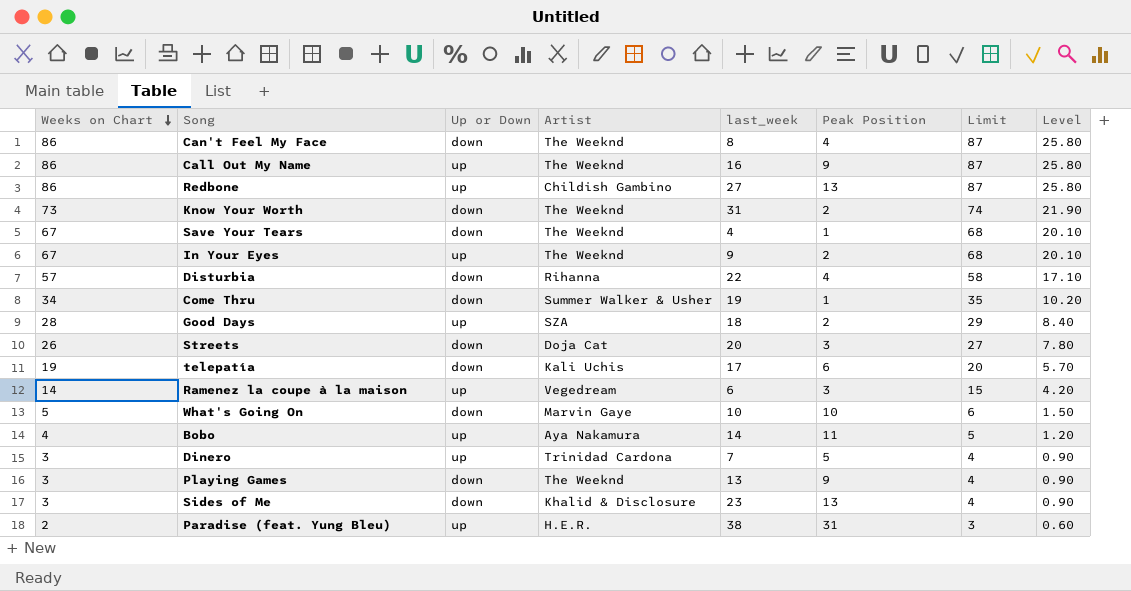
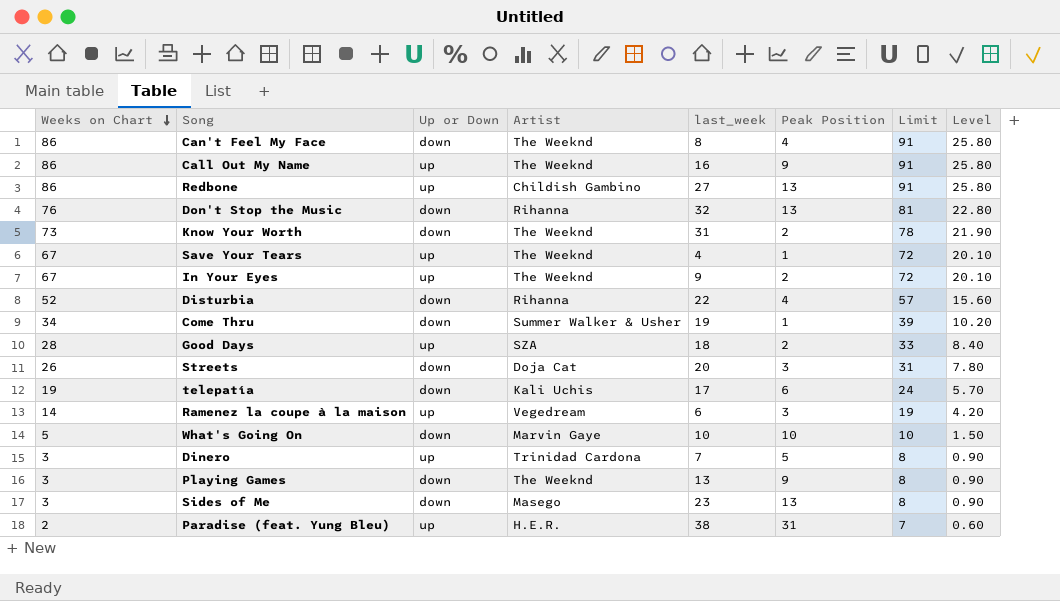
column Limit | formula: [Weeks on Chart] + 1 -> [Weeks on Chart] + 5
row Bobo: 4 | up | Aya Nakamura | 14 | 11 | 5 | 1.20 -> none
row Don't Stop the Music: none -> 76 | down | Rihanna | 32 | 13 | 81 | 22.80
Save Your Tears | Up or Down: down -> up
Disturbia | Weeks on Chart: 57 -> 52
Disturbia | Level: 17.10 -> 15.60
Sides of Me | Artist: Khalid & Disclosure -> Masego

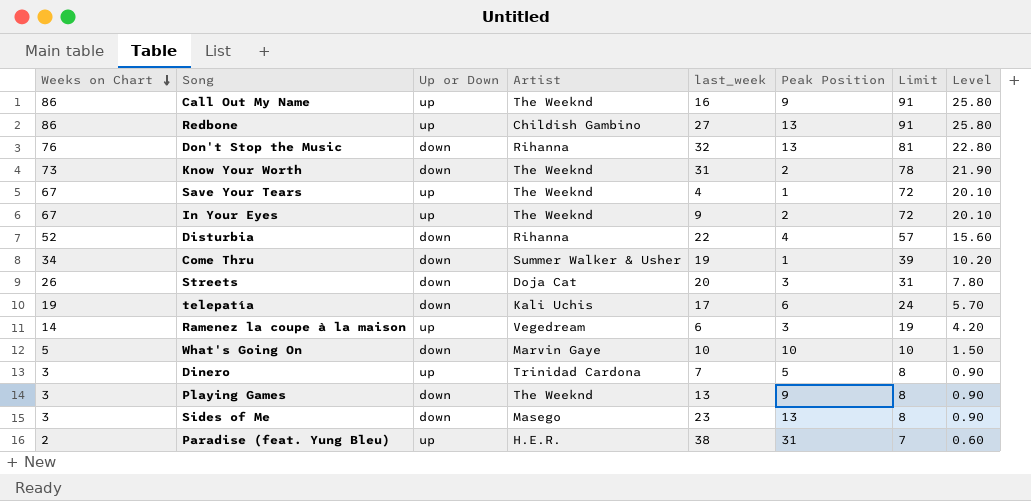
row Can't Feel My Face: 86 | down | The Weeknd | 8 | 4 | 91 | 25.80 -> none
row Good Days: 28 | up | SZA | 18 | 2 | 33 | 8.40 -> none

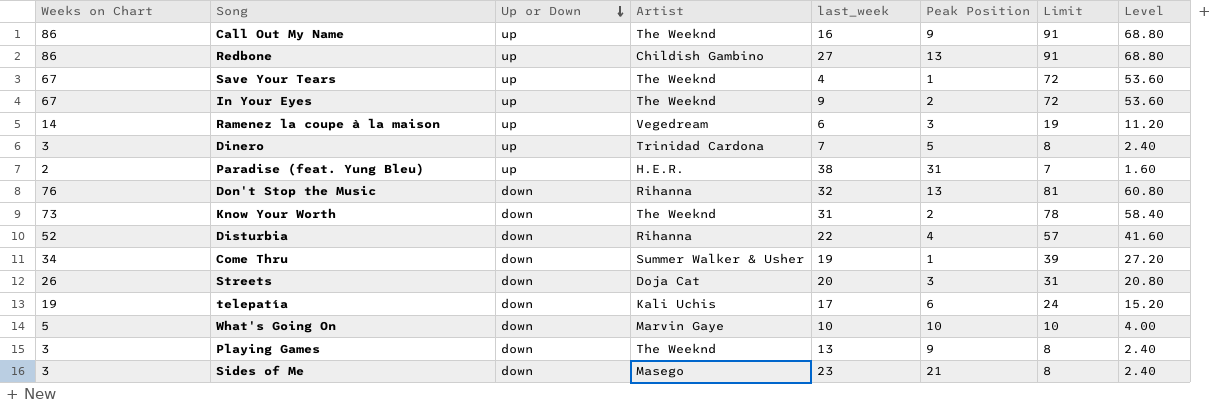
row order: Weeks on Chart descending -> Up or Down descending
column Level | formula: [Weeks on Chart] * 0.3 -> [Weeks on Chart] * 0.8
Sides of Me | Peak Position: 13 -> 21

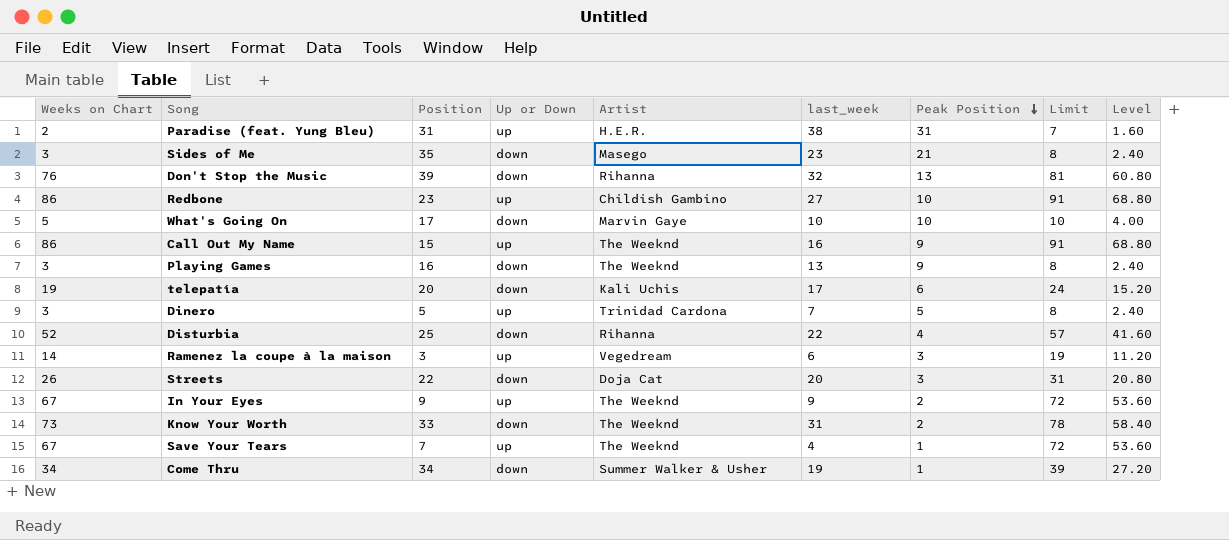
row order: Up or Down descending -> Peak Position descending
column Position | position: none -> 3
Redbone | Peak Position: 13 -> 10

